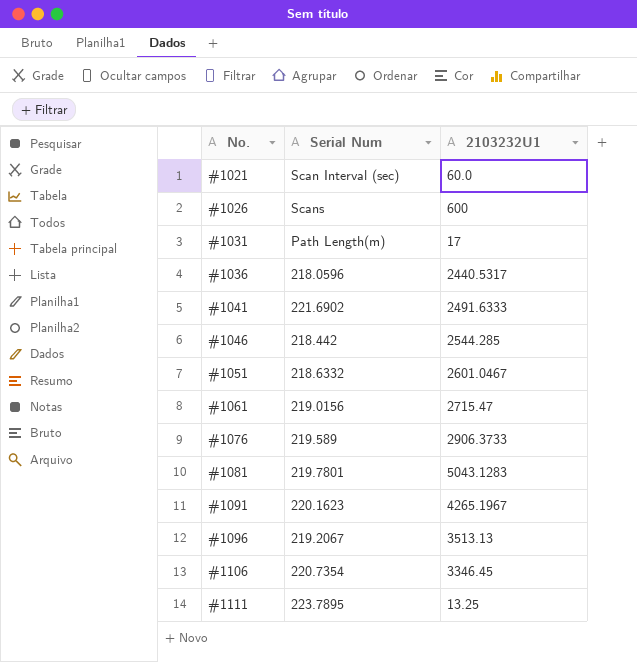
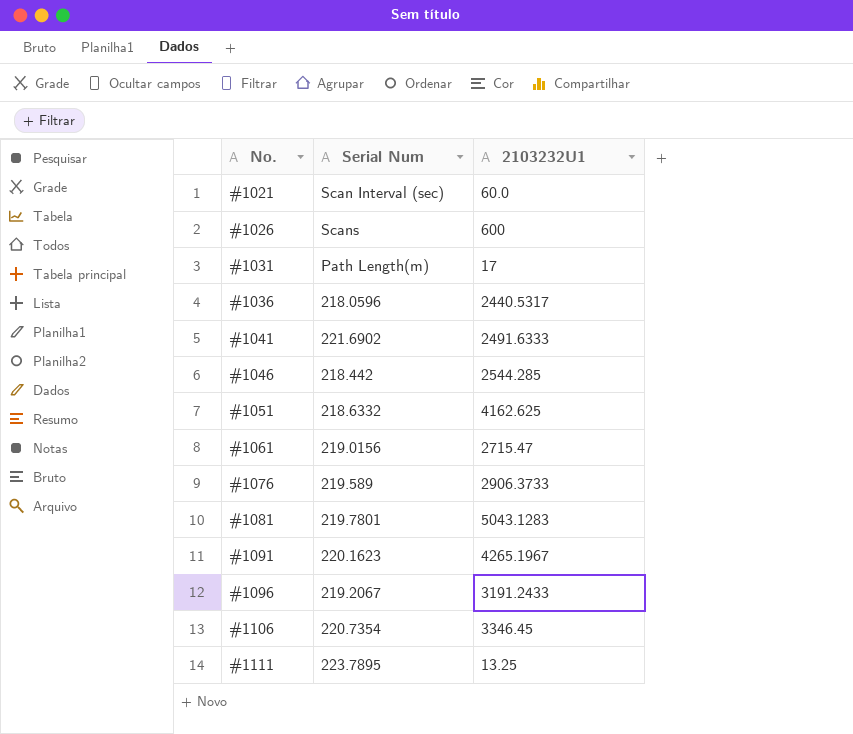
#1051 | 2103232U1: 2601.0467 -> 4162.625
#1096 | 2103232U1: 3513.13 -> 3191.2433

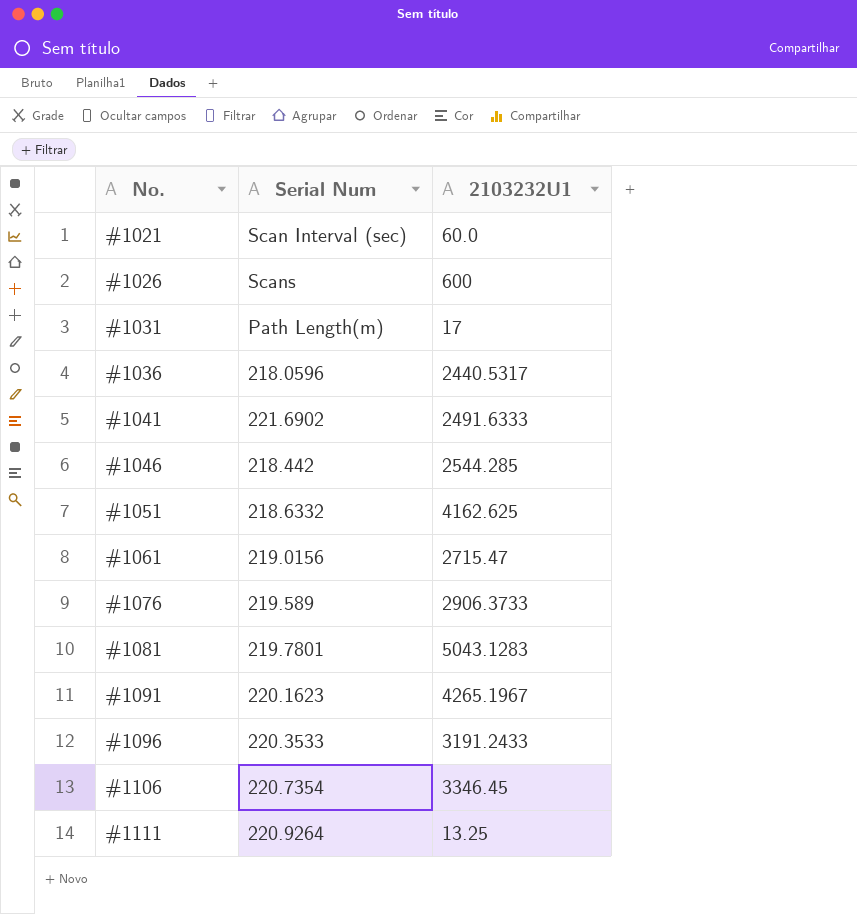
#1096 | Serial Num: 219.2067 -> 220.3533
#1111 | Serial Num: 223.7895 -> 220.9264

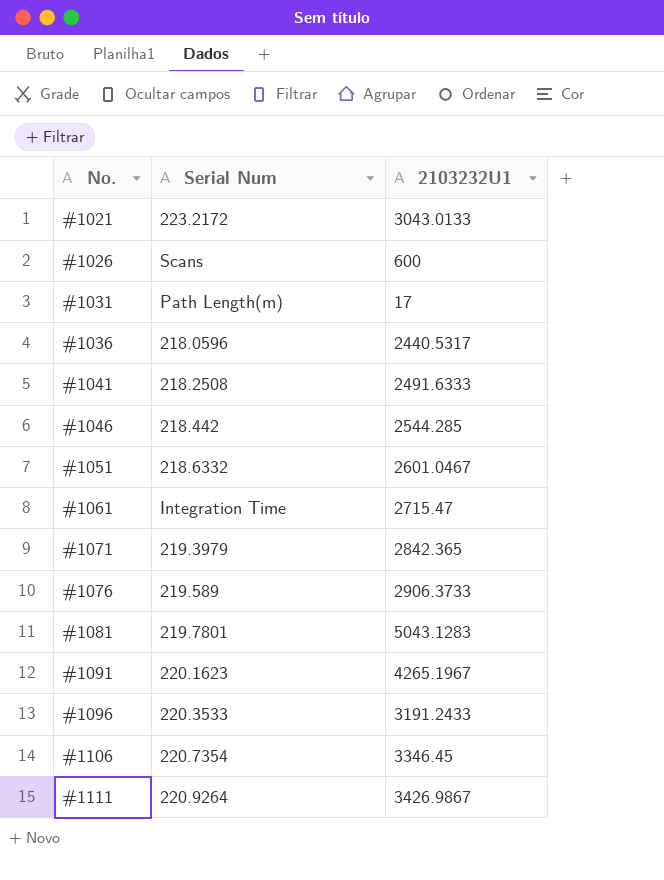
#1021 | Serial Num: Scan Interval (sec) -> 223.2172
#1021 | 2103232U1: 60.0 -> 3043.0133
#1041 | Serial Num: 221.6902 -> 218.2508
#1051 | 2103232U1: 4162.625 -> 2601.0467
#1061 | Serial Num: 219.0156 -> Integration Time
row #1071: none -> 219.3979 | 2842.365
#1111 | 2103232U1: 13.25 -> 3426.9867

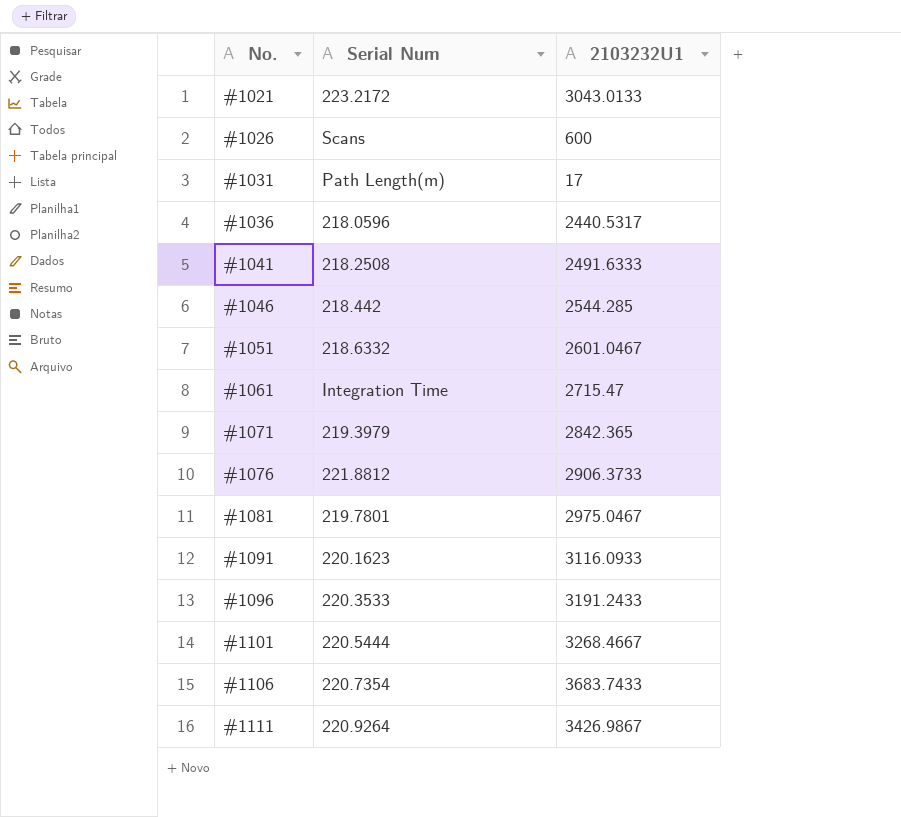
#1076 | Serial Num: 219.589 -> 221.8812
#1081 | 2103232U1: 5043.1283 -> 2975.0467
#1091 | 2103232U1: 4265.1967 -> 3116.0933
row #1101: none -> 220.5444 | 3268.4667
#1106 | 2103232U1: 3346.45 -> 3683.7433

